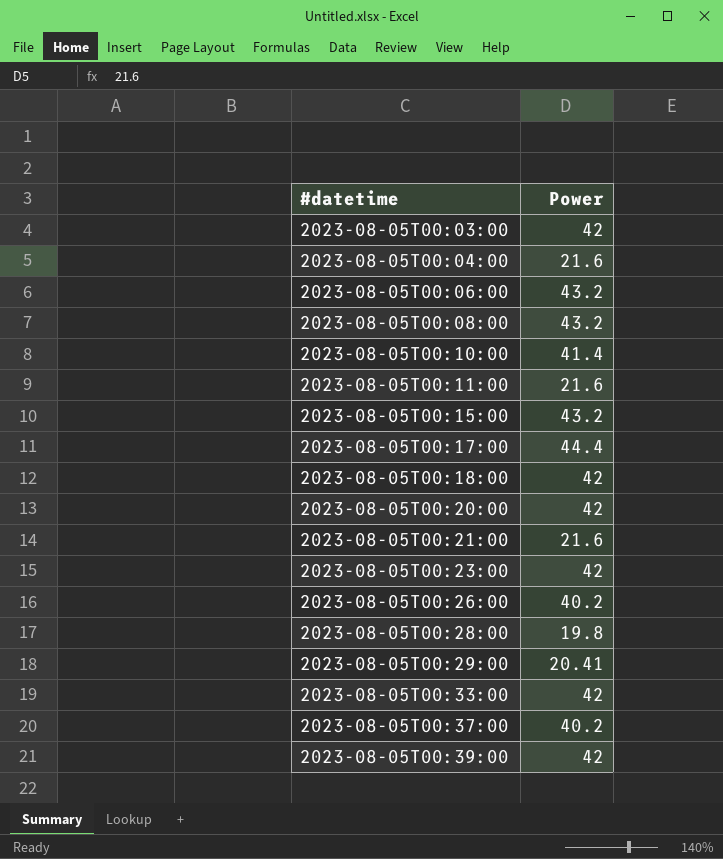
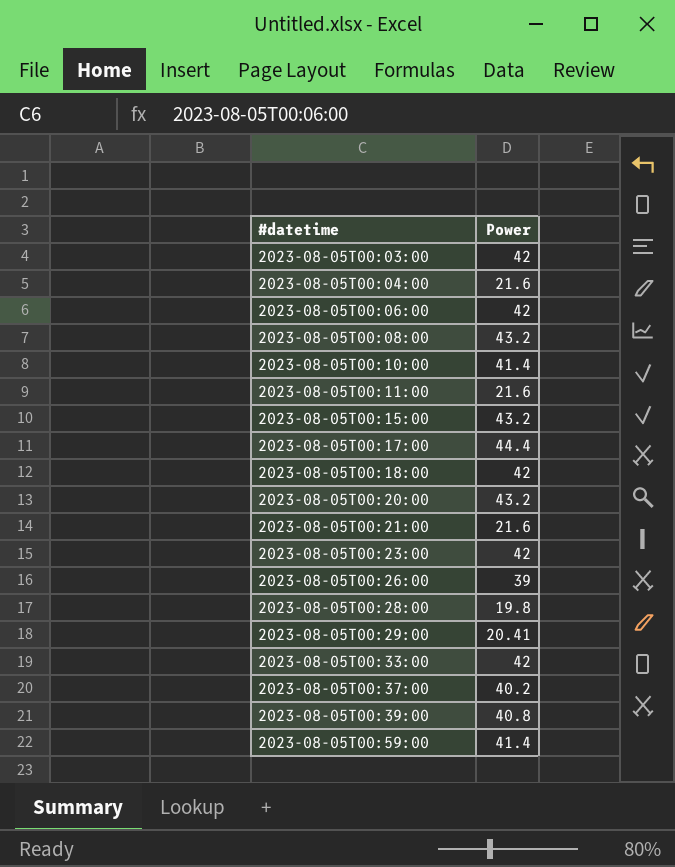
2023-08-05T00:06:00 | Power: 43.2 -> 42
2023-08-05T00:20:00 | Power: 42 -> 43.2
2023-08-05T00:26:00 | Power: 40.2 -> 39
2023-08-05T00:39:00 | Power: 42 -> 40.8
row 2023-08-05T00:59:00: none -> 41.4

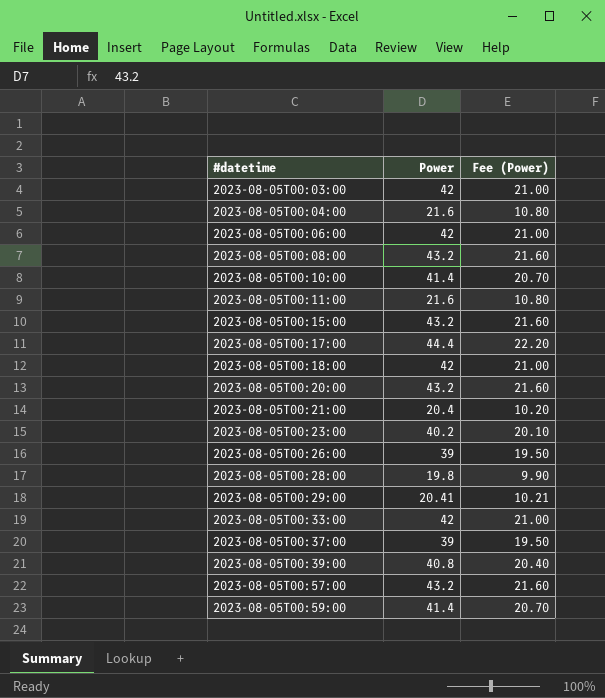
column Fee (Power) | formula: none -> [Power] * 0.5
2023-08-05T00:21:00 | Power: 21.6 -> 20.4
2023-08-05T00:23:00 | Power: 42 -> 40.2
2023-08-05T00:37:00 | Power: 40.2 -> 39
row 2023-08-05T00:57:00: none -> 43.2 | 21.60

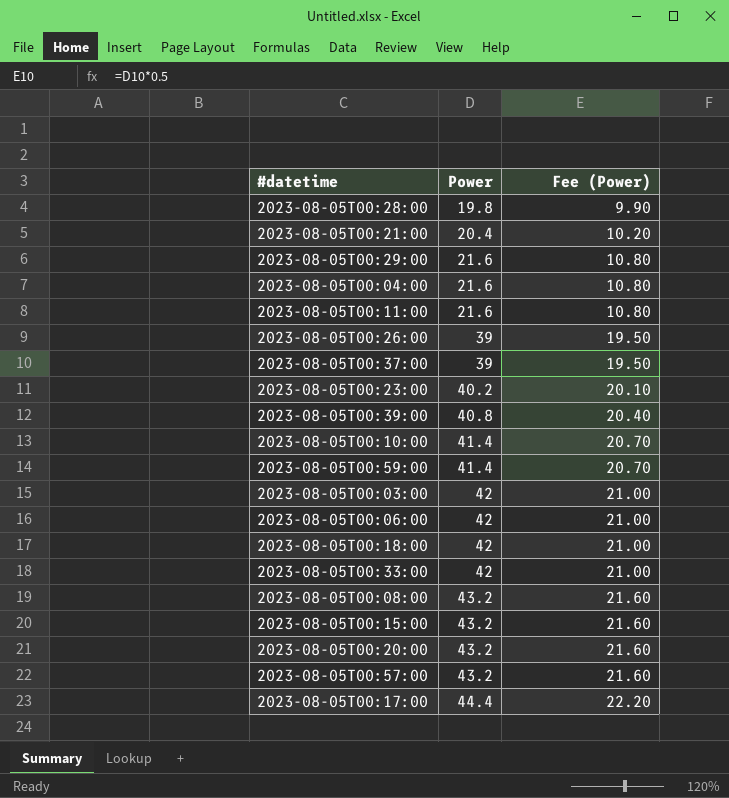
row order: #datetime ascending -> Power ascending
2023-08-05T00:29:00 | Power: 20.41 -> 21.6
2023-08-05T00:29:00 | Fee (Power): 10.21 -> 10.80

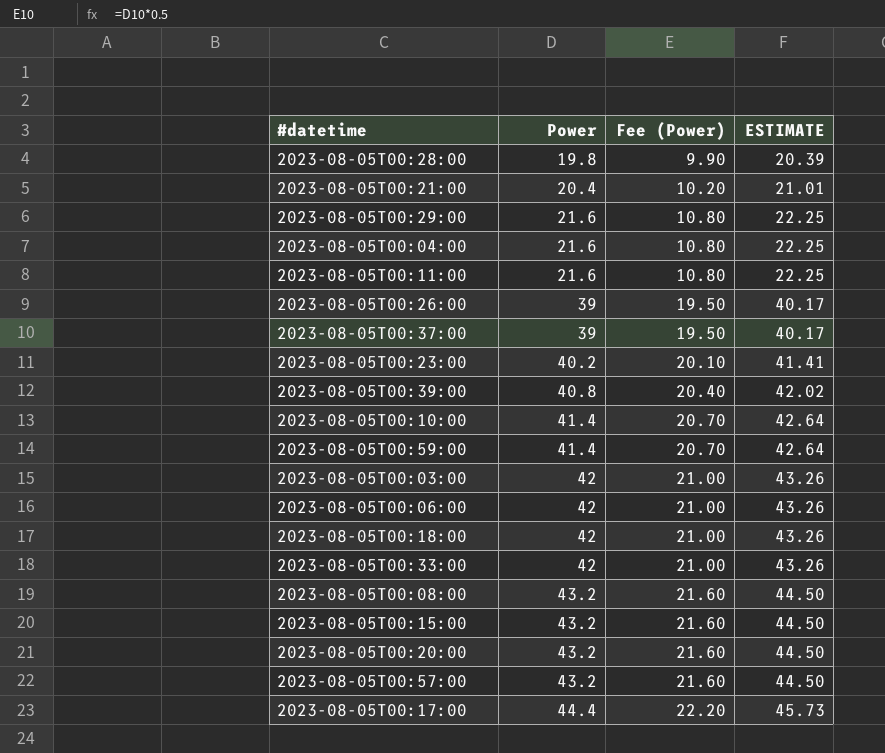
column ESTIMATE | formula: none -> [Power] * 1.03

